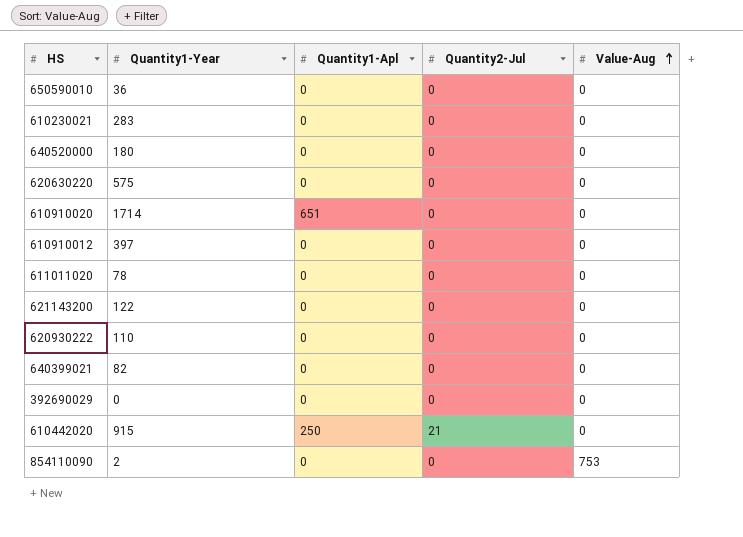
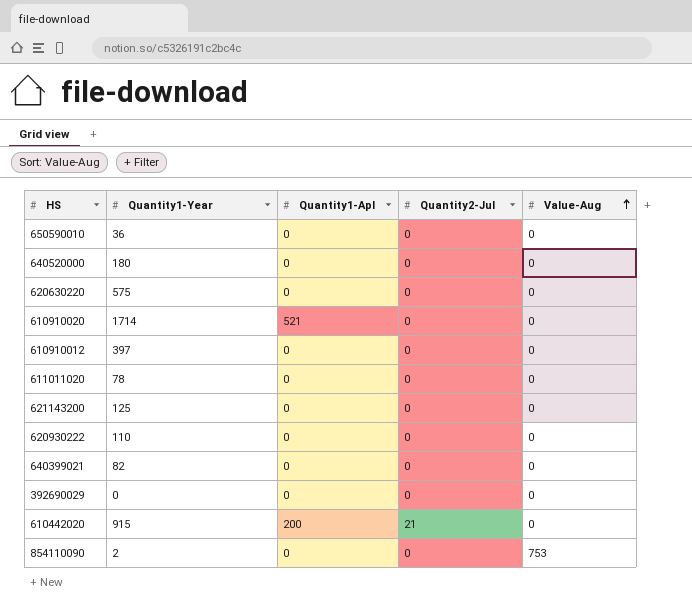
row 610230021: 283 | 0 | 0 | 0 -> none
610910020 | Quantity1-Apl: 651 -> 521
621143200 | Quantity1-Year: 122 -> 125
610442020 | Quantity1-Apl: 250 -> 200

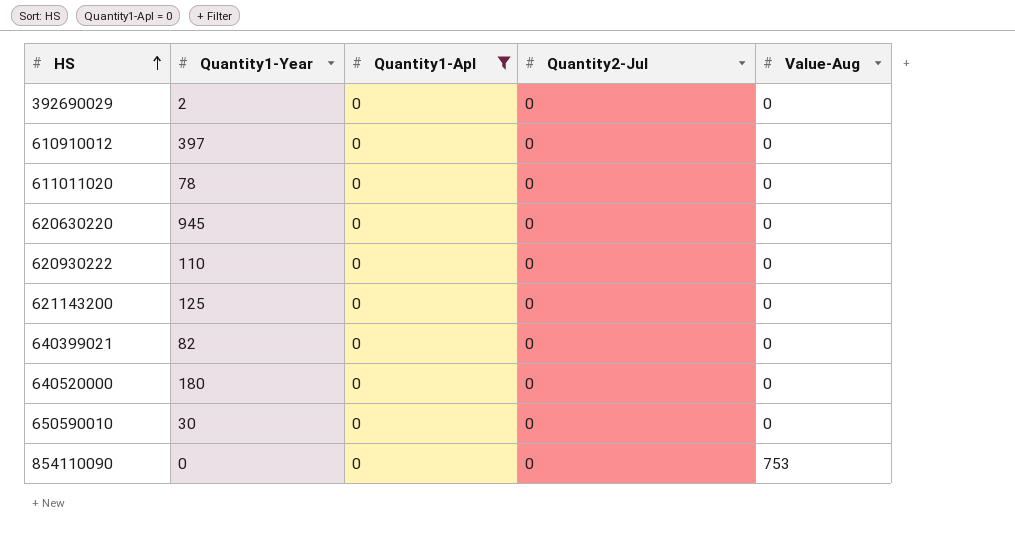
filter: none -> Quantity1-Apl = 0
row order: Value-Aug ascending -> HS ascending
392690029 | Quantity1-Year: 0 -> 2
620630220 | Quantity1-Year: 575 -> 945
650590010 | Quantity1-Year: 36 -> 30
854110090 | Quantity1-Year: 2 -> 0

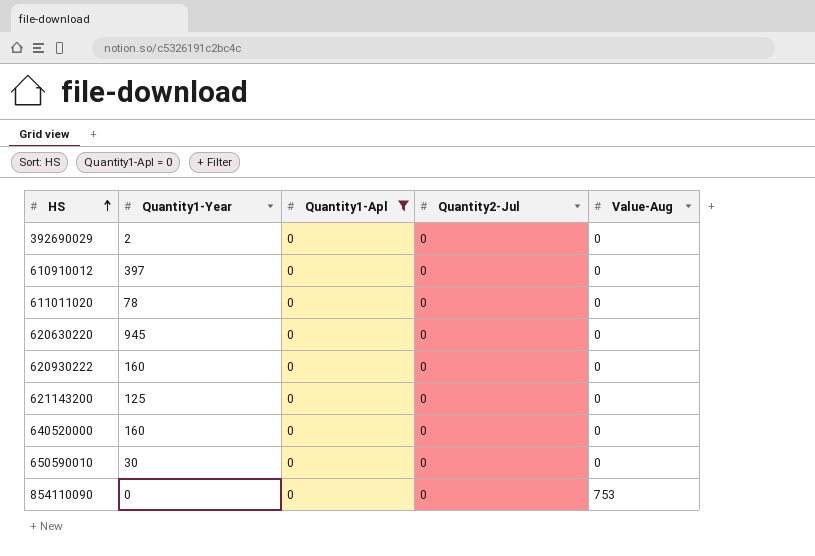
row 640399021: 82 | 0 | 0 | 0 -> none
620930222 | Quantity1-Year: 110 -> 160
640520000 | Quantity1-Year: 180 -> 160

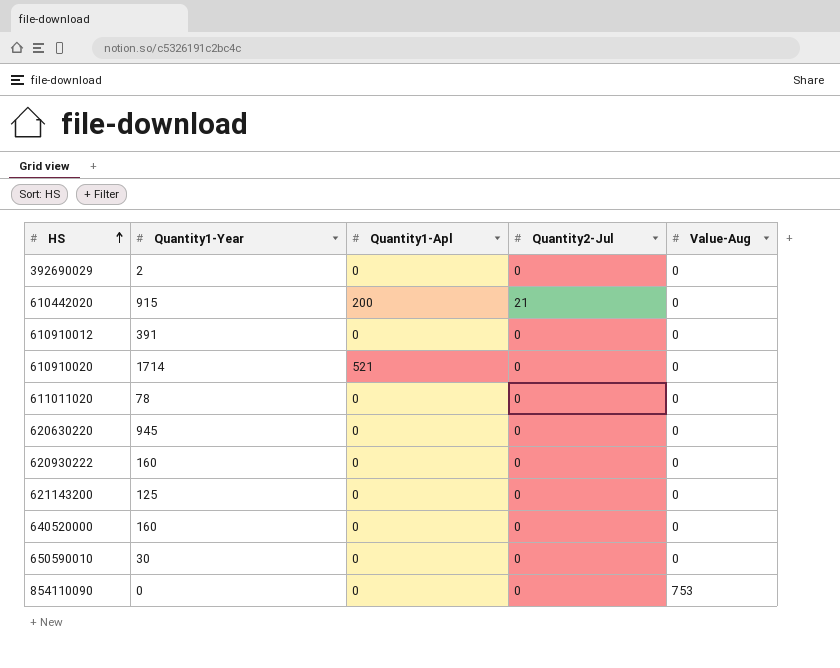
filter: Quantity1-Apl = 0 -> none
610910012 | Quantity1-Year: 397 -> 391

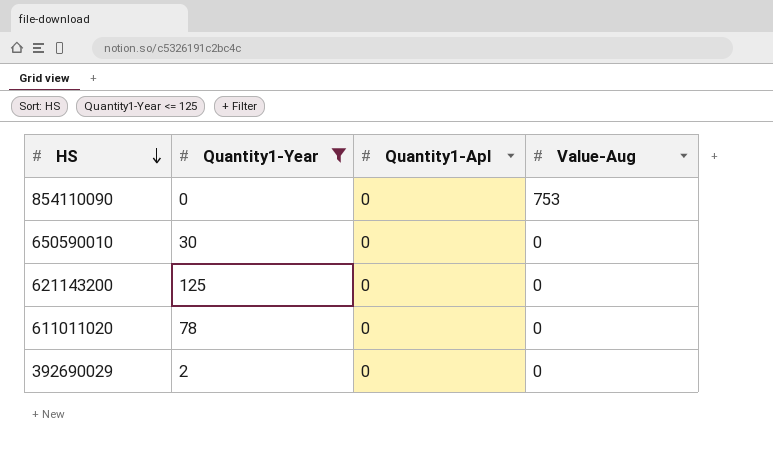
filter: none -> Quantity1-Year <= 125
row order: HS ascending -> HS descending
column Quantity2-Jul | position: 4 -> none

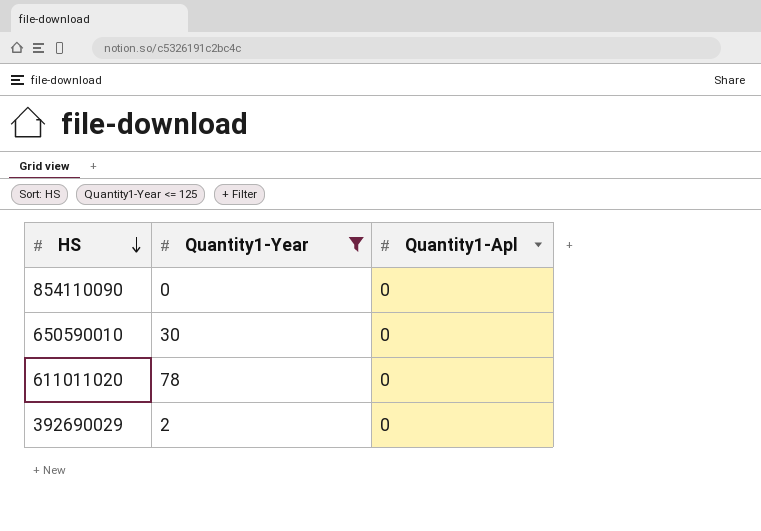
column Value-Aug | position: 4 -> none
row 621143200: 125 | 0 | 0 -> none

